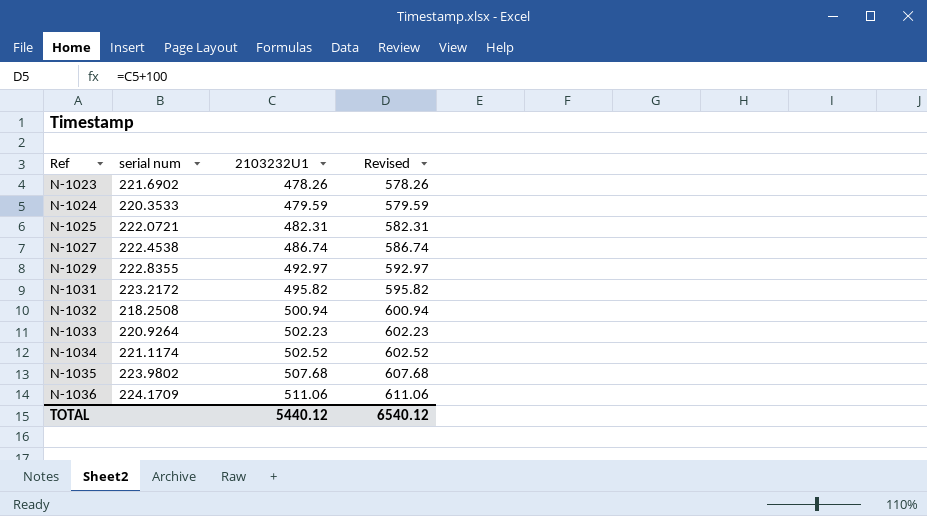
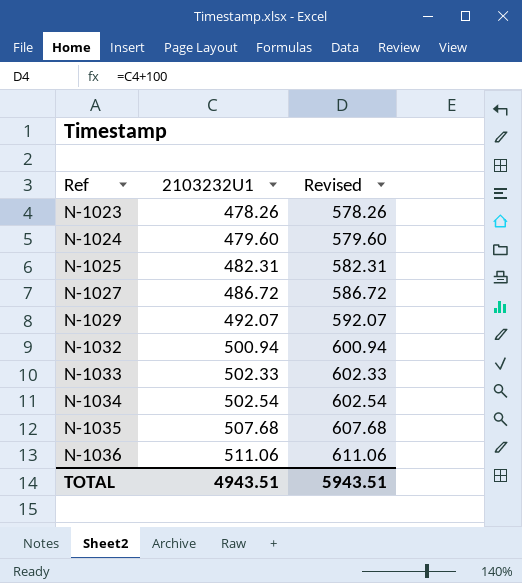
column serial num | position: 2 -> none
row N-1031: 223.2172 | 495.82 | 595.82 -> none
N-1024 | 2103232U1: 479.59 -> 479.60
N-1024 | Revised: 579.59 -> 579.60
N-1027 | 2103232U1: 486.74 -> 486.72
N-1027 | Revised: 586.74 -> 586.72
N-1029 | 2103232U1: 492.97 -> 492.07
N-1029 | Revised: 592.97 -> 592.07
N-1033 | 2103232U1: 502.23 -> 502.33
N-1033 | Revised: 602.23 -> 602.33
N-1034 | 2103232U1: 502.52 -> 502.54
N-1034 | Revised: 602.52 -> 602.54
TOTAL | 2103232U1: 5440.12 -> 4943.51
TOTAL | Revised: 6540.12 -> 5943.51

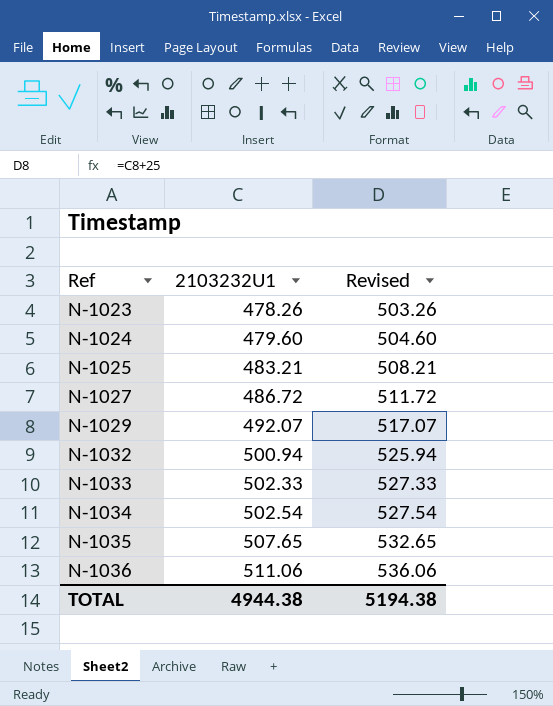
column Revised | formula: [2103232U1] + 100 -> [2103232U1] + 25
N-1025 | 2103232U1: 482.31 -> 483.21
N-1035 | 2103232U1: 507.68 -> 507.65
TOTAL | 2103232U1: 4943.51 -> 4944.38
TOTAL | Revised: 5943.51 -> 5194.38

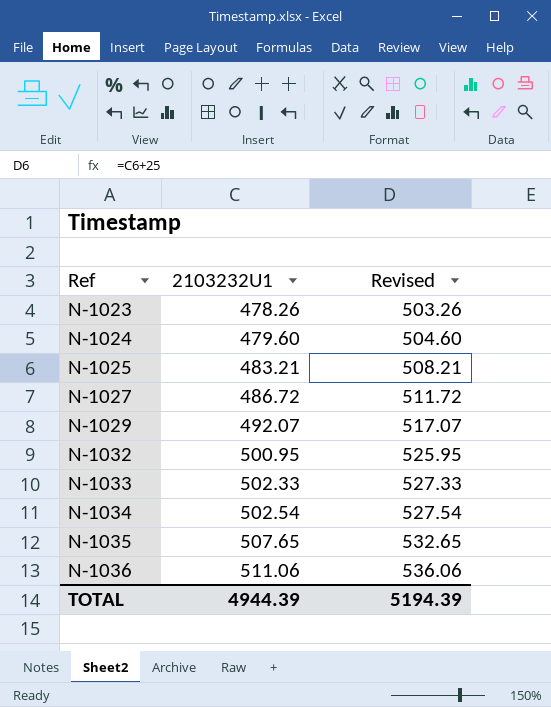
N-1032 | 2103232U1: 500.94 -> 500.95
N-1032 | Revised: 525.94 -> 525.95
TOTAL | 2103232U1: 4944.38 -> 4944.39
TOTAL | Revised: 5194.38 -> 5194.39

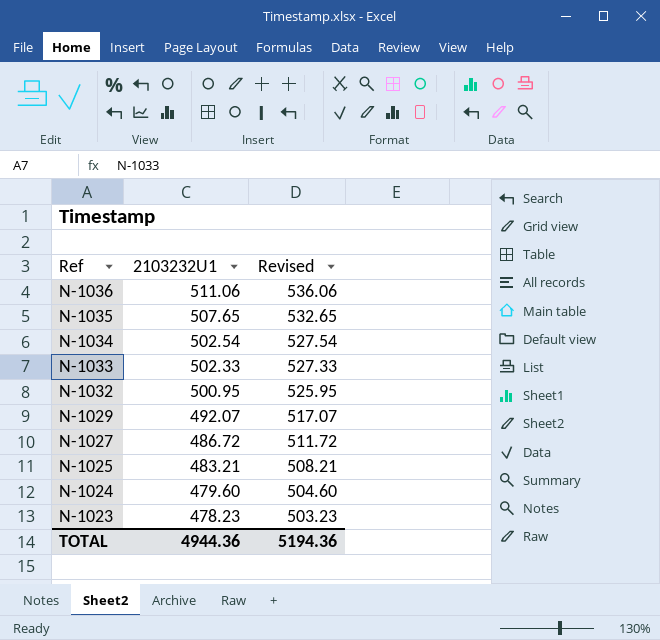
row order: Ref ascending -> Ref descending
N-1023 | 2103232U1: 478.26 -> 478.23
N-1023 | Revised: 503.26 -> 503.23
TOTAL | 2103232U1: 4944.39 -> 4944.36
TOTAL | Revised: 5194.39 -> 5194.36

